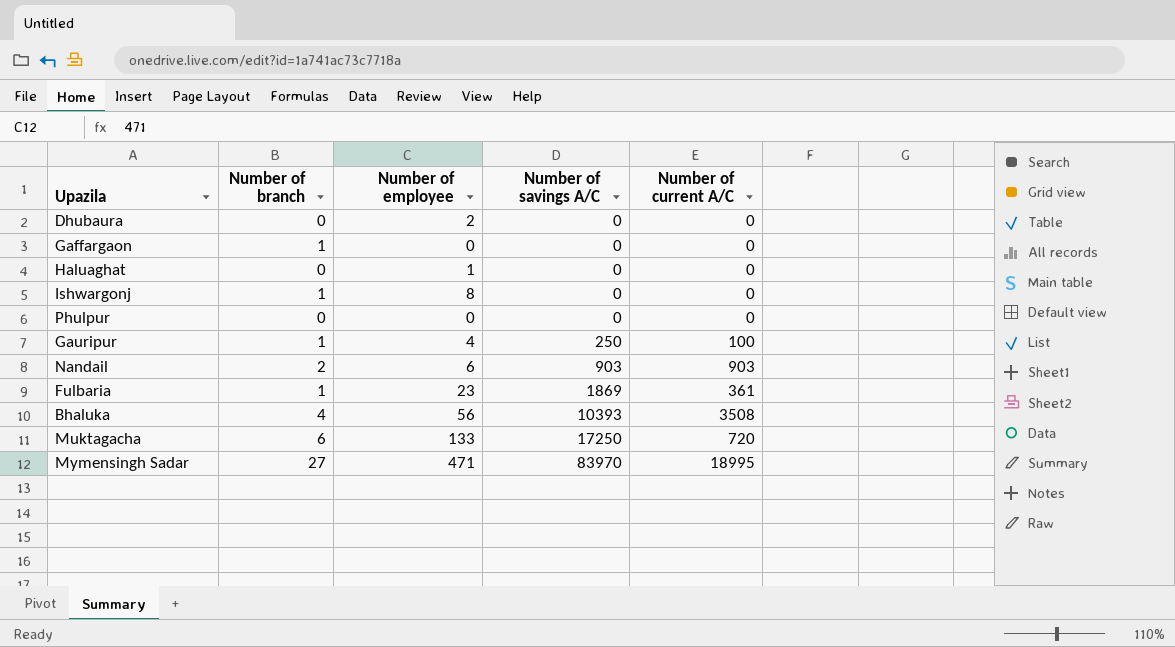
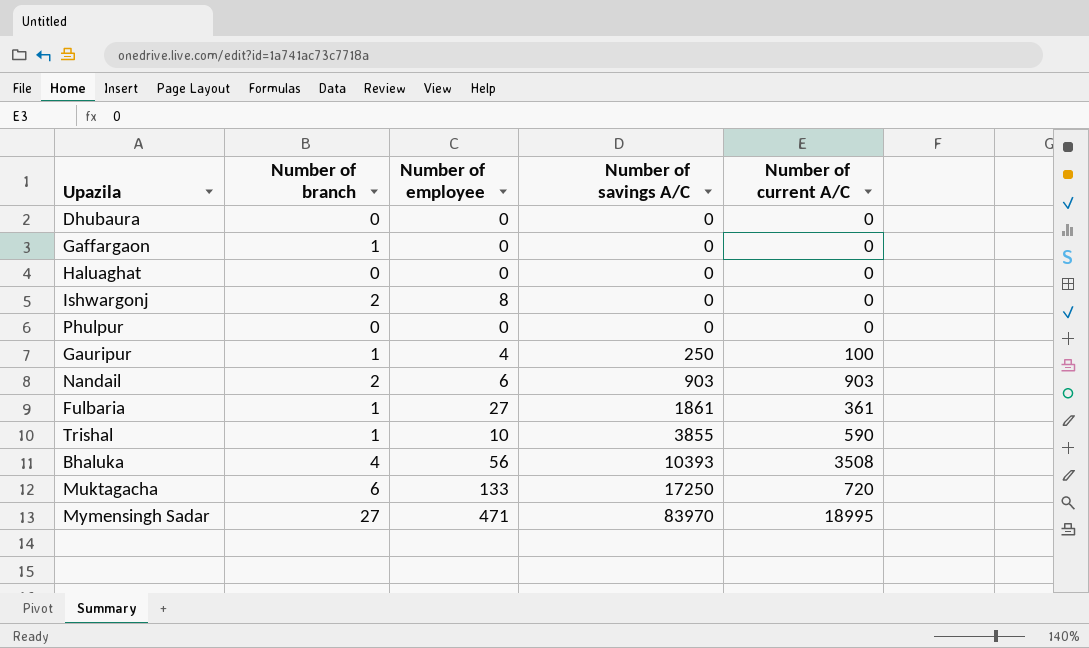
Dhubaura | Number of employee: 2 -> 0
Haluaghat | Number of employee: 1 -> 0
Ishwargonj | Number of branch: 1 -> 2
Fulbaria | Number of employee: 23 -> 27
Fulbaria | Number of savings A/C: 1869 -> 1861
row Trishal: none -> 1 | 10 | 3855 | 590

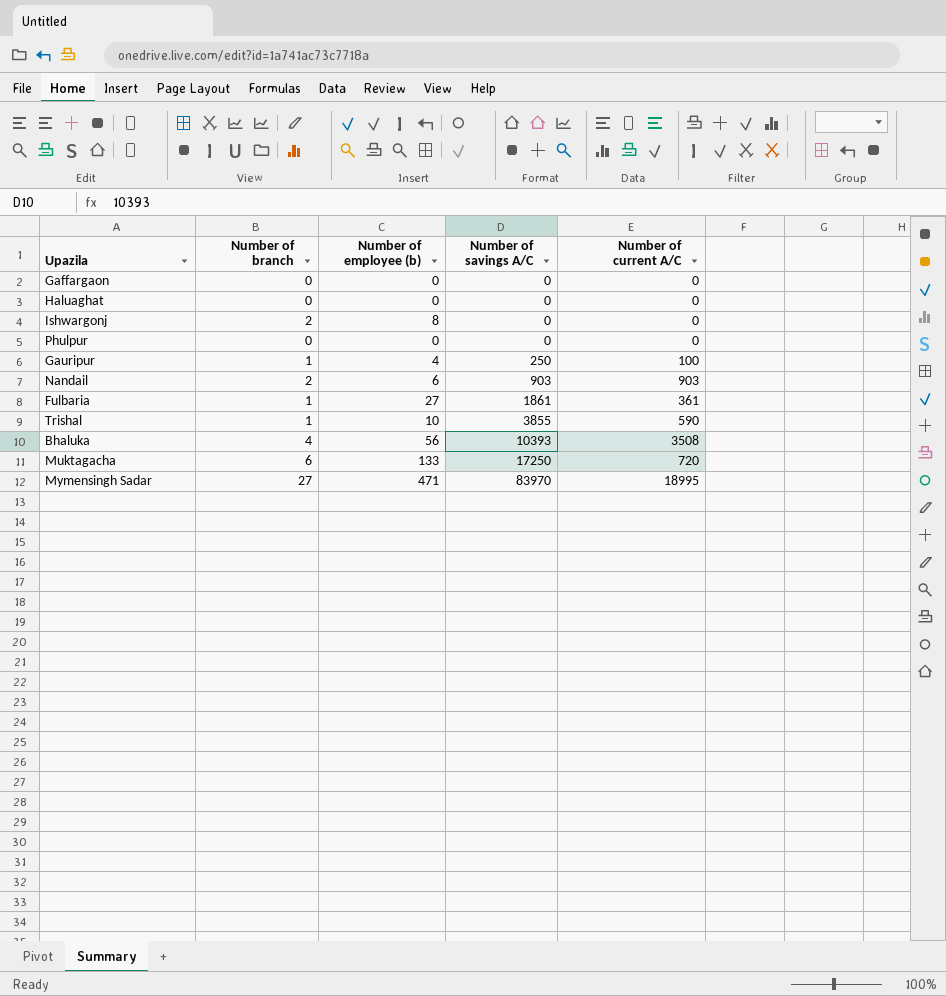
column name: Number of employee -> Number of employee (b)
row Dhubaura: 0 | 0 | 0 | 0 -> none
Gaffargaon | Number of branch: 1 -> 0

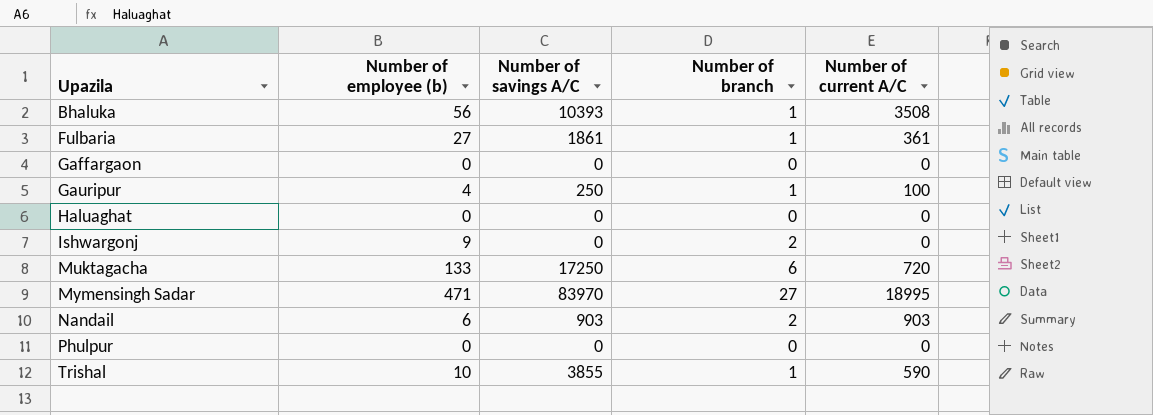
row order: Number of savings A/C ascending -> Upazila ascending
column Number of branch | position: 2 -> 4
Bhaluka | Number of branch: 4 -> 1
Ishwargonj | Number of employee (b): 8 -> 9

